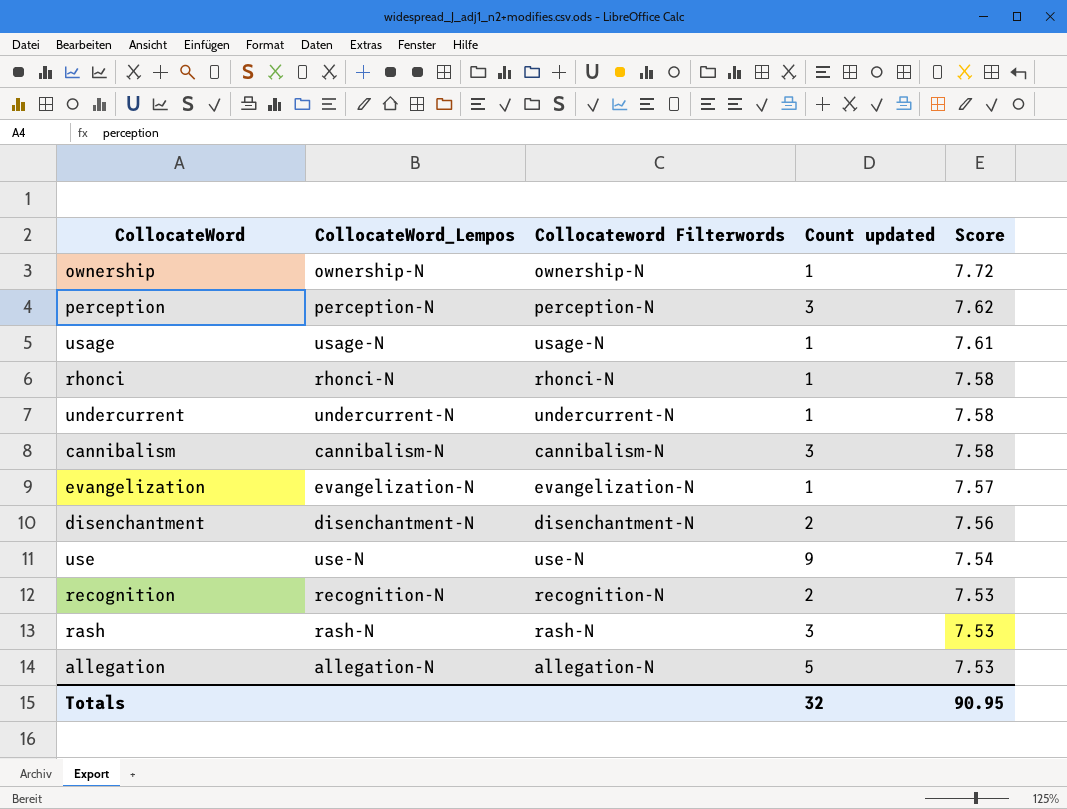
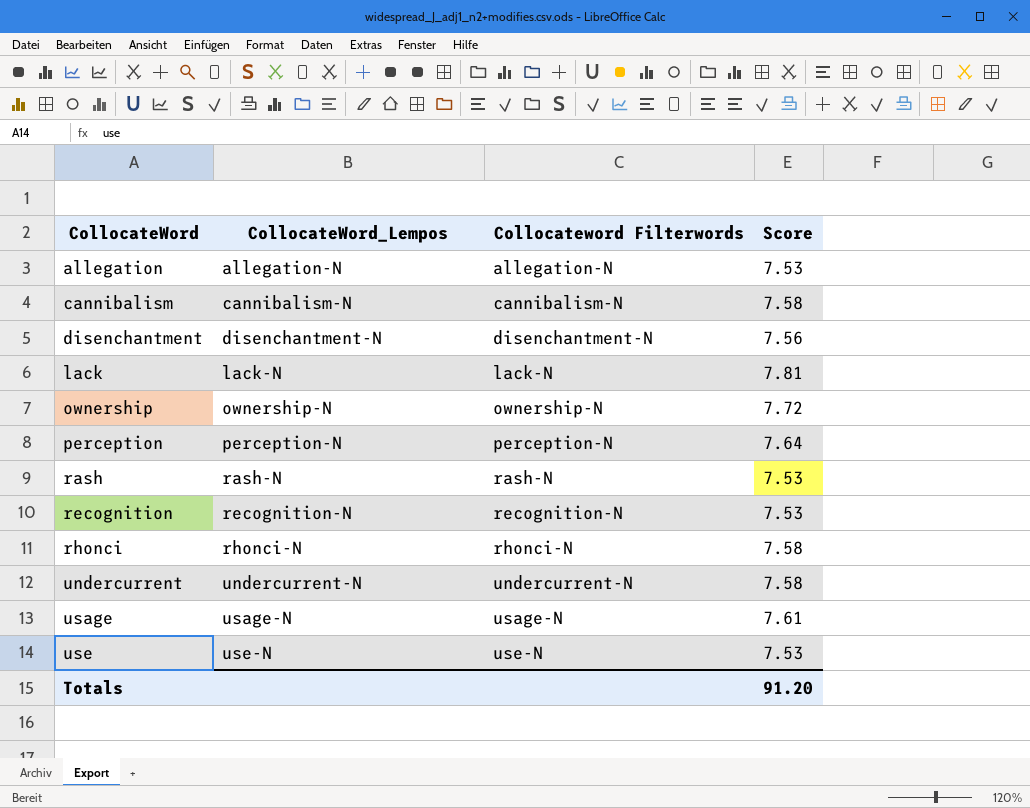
row order: Score descending -> CollocateWord ascending
column Count updated | position: 4 -> none
row evangelization: evangelization-N | evangelization-N | 1 | 7.57 -> none
row lack: none -> lack-N | lack-N | 7.81
perception | Score: 7.62 -> 7.64
use | Score: 7.54 -> 7.53
Totals | Score: 90.95 -> 91.20

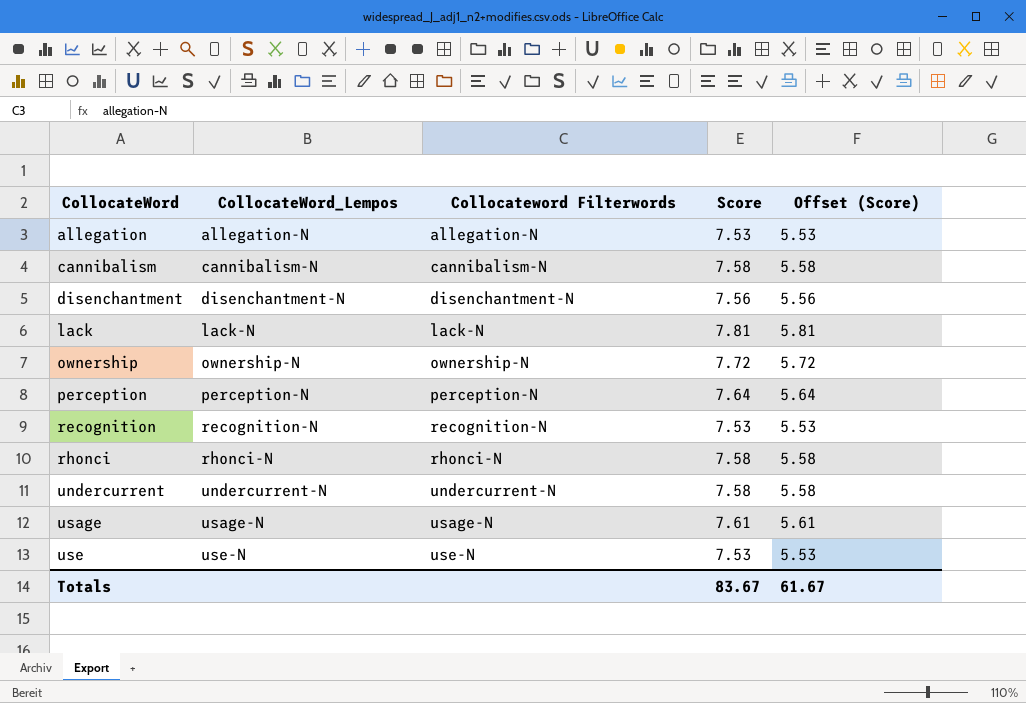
column Offset (Score) | formula: none -> [Score] - 2
row rash: rash-N | rash-N | 7.53 -> none
Totals | Score: 91.20 -> 83.67

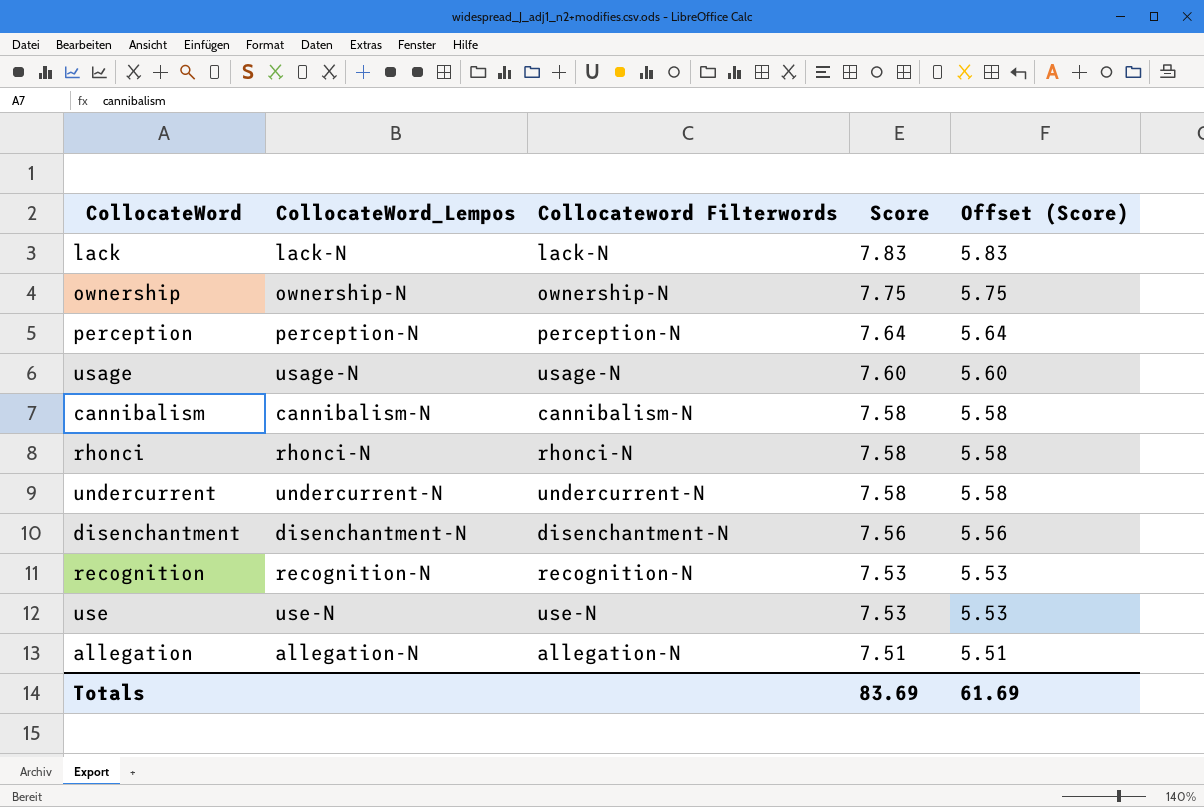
row order: CollocateWord ascending -> Score descending
lack | Score: 7.81 -> 7.83
lack | Offset (Score): 5.81 -> 5.83
ownership | Score: 7.72 -> 7.75
ownership | Offset (Score): 5.72 -> 5.75
usage | Score: 7.61 -> 7.60
usage | Offset (Score): 5.61 -> 5.60
allegation | Score: 7.53 -> 7.51
allegation | Offset (Score): 5.53 -> 5.51
Totals | Score: 83.67 -> 83.69
Totals | Offset (Score): 61.67 -> 61.69

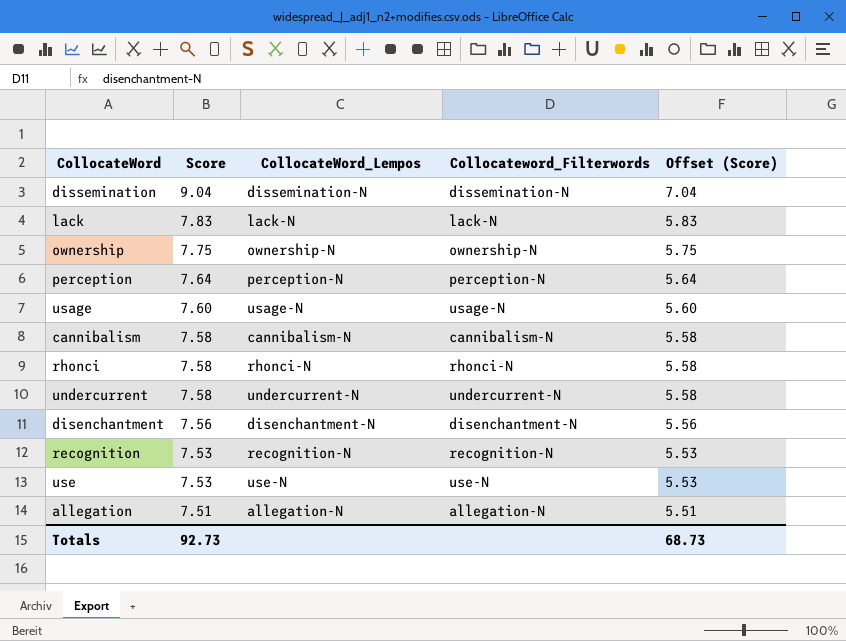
column Score | position: 4 -> 2
column name: Collocateword Filterwords -> Collocateword_Filterwords
row dissemination: none -> 9.04 | dissemination-N | dissemination-N | 7.04
Totals | Score: 83.69 -> 92.73
Totals | Offset (Score): 61.69 -> 68.73

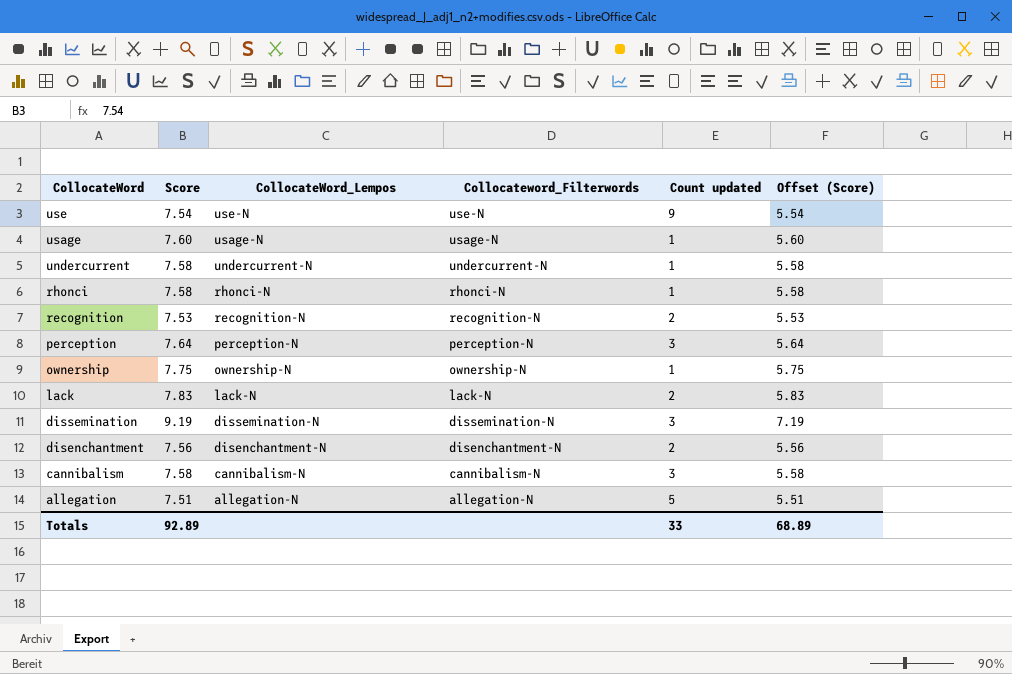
row order: Score descending -> CollocateWord descending
column Count updated | position: none -> 5
use | Score: 7.53 -> 7.54
use | Offset (Score): 5.53 -> 5.54
dissemination | Score: 9.04 -> 9.19
dissemination | Offset (Score): 7.04 -> 7.19
Totals | Score: 92.73 -> 92.89
Totals | Offset (Score): 68.73 -> 68.89

